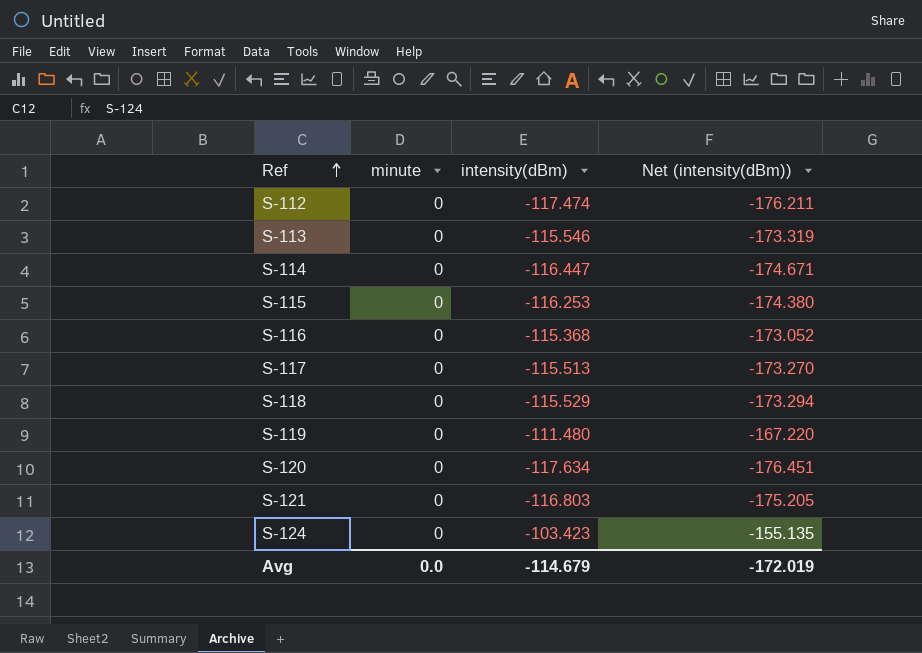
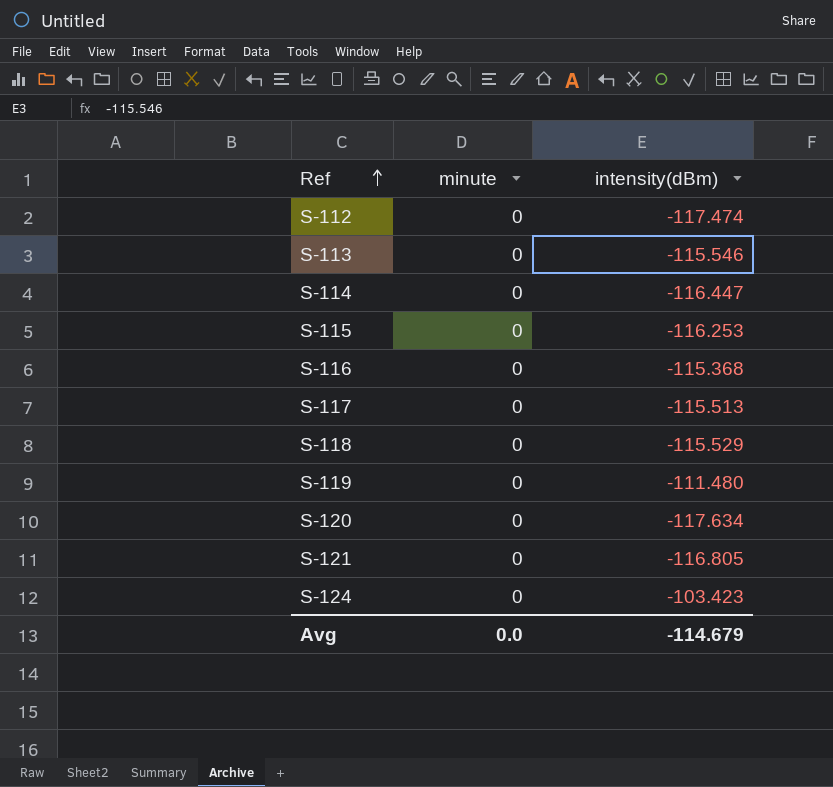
column Net (intensity(dBm)) | formula: [intensity(dBm)] * 1.5 -> none
S-121 | intensity(dBm): -116.803 -> -116.805

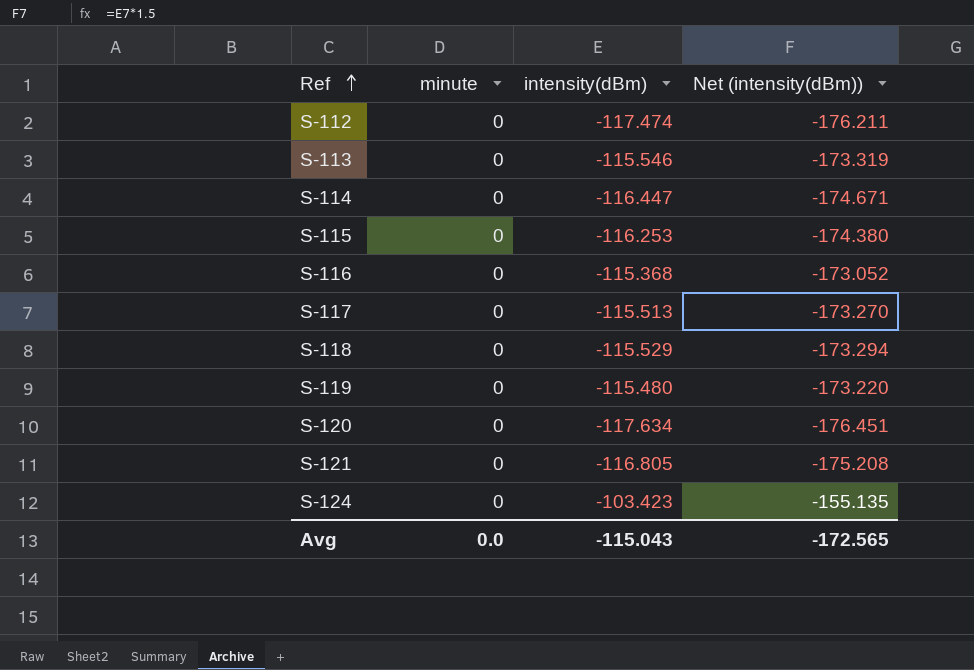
column Net (intensity(dBm)) | formula: none -> [intensity(dBm)] * 1.5
S-119 | intensity(dBm): -111.480 -> -115.480
Avg | intensity(dBm): -114.679 -> -115.043

